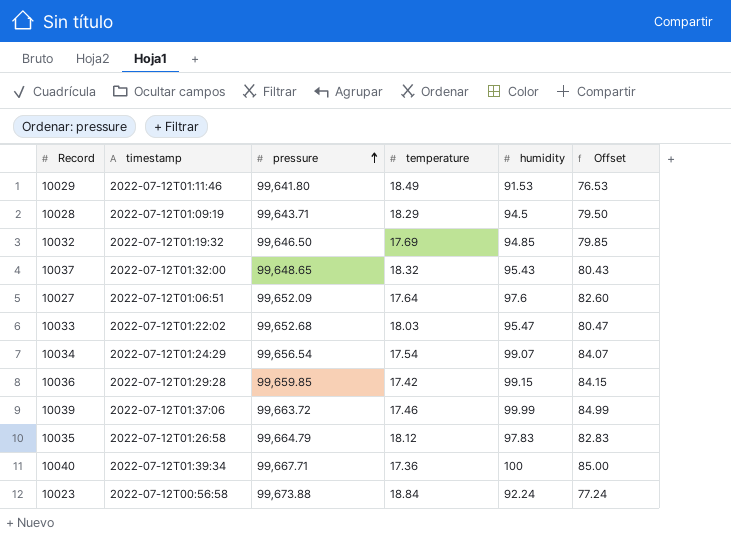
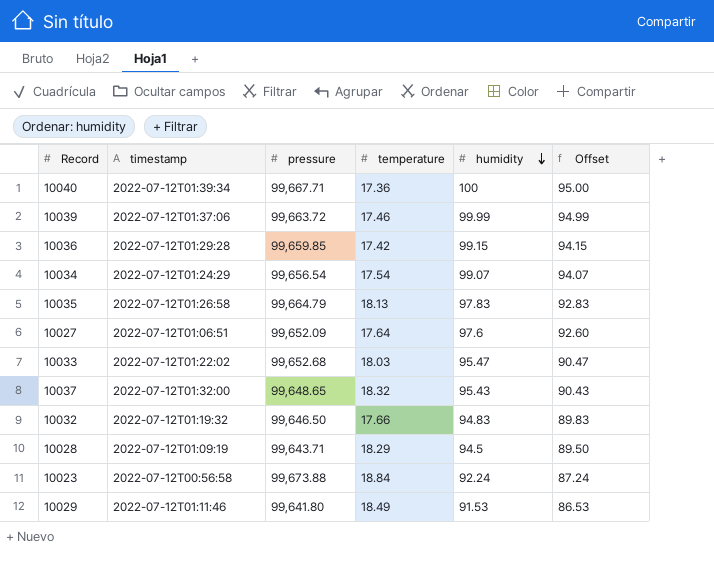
row order: pressure ascending -> humidity descending
column Offset | formula: [humidity] - 15 -> [humidity] - 5
10035 | temperature: 18.12 -> 18.13
10032 | temperature: 17.69 -> 17.66
10032 | humidity: 94.85 -> 94.83

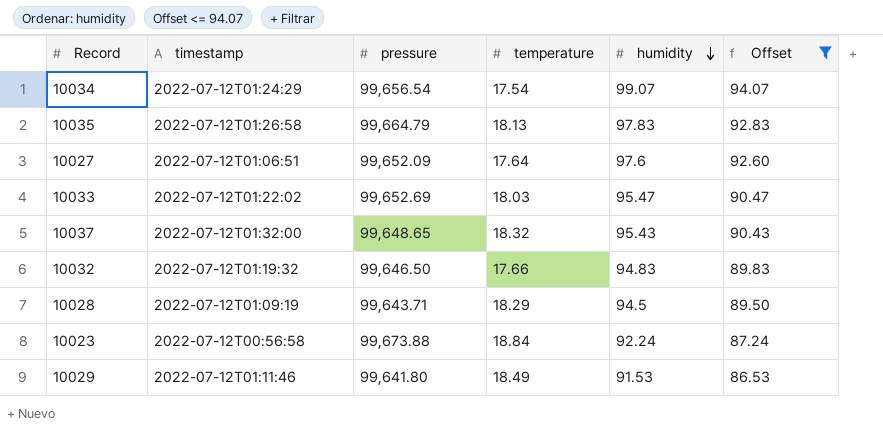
filter: none -> Offset <= 94.07
10033 | pressure: 99,652.68 -> 99,652.69

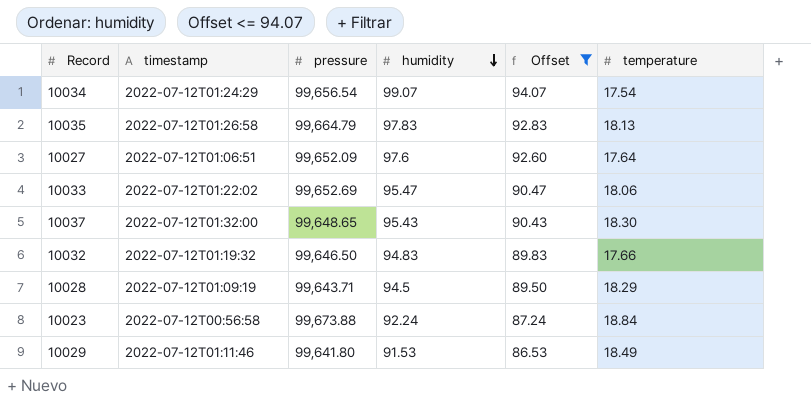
column temperature | position: 4 -> 6
10033 | temperature: 18.03 -> 18.06
10037 | temperature: 18.32 -> 18.30

